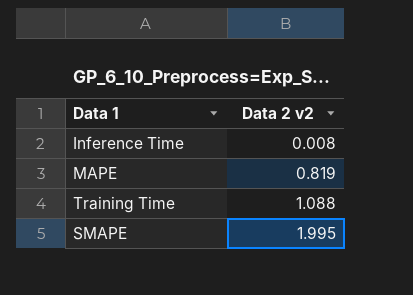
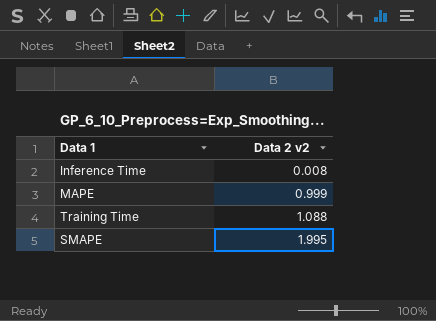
MAPE | Data 2 v2: 0.819 -> 0.999

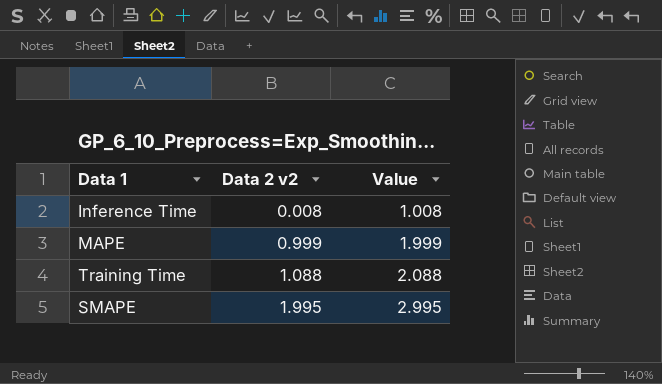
column Value | formula: none -> [Data 2 v2] + 1

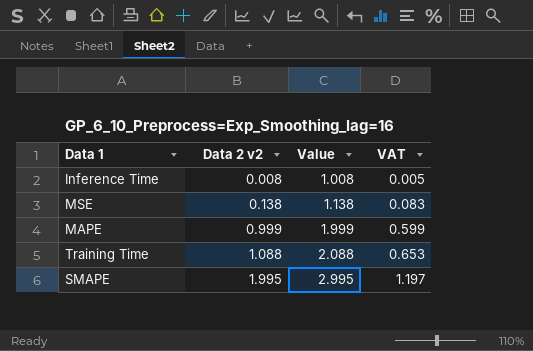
column VAT | formula: none -> [Data 2 v2] * 0.6
row MSE: none -> 0.138 | 1.138 | 0.083

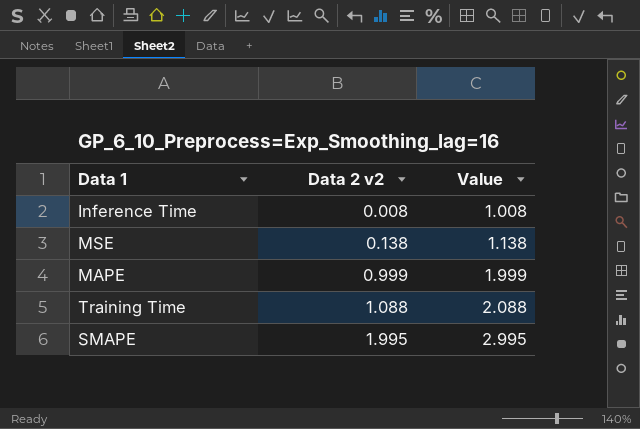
column VAT | formula: [Data 2 v2] * 0.6 -> none

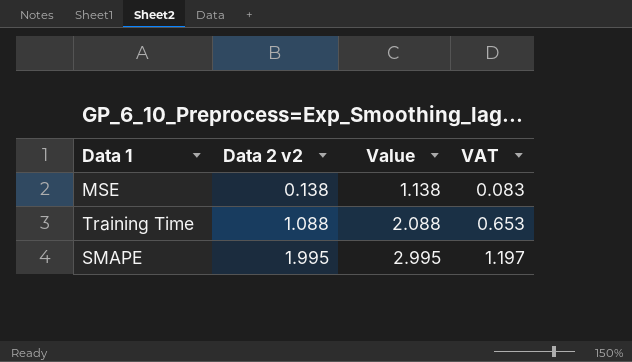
column VAT | formula: none -> [Data 2 v2] * 0.6
row Inference Time: 0.008 | 1.008 -> none
row MAPE: 0.999 | 1.999 -> none

